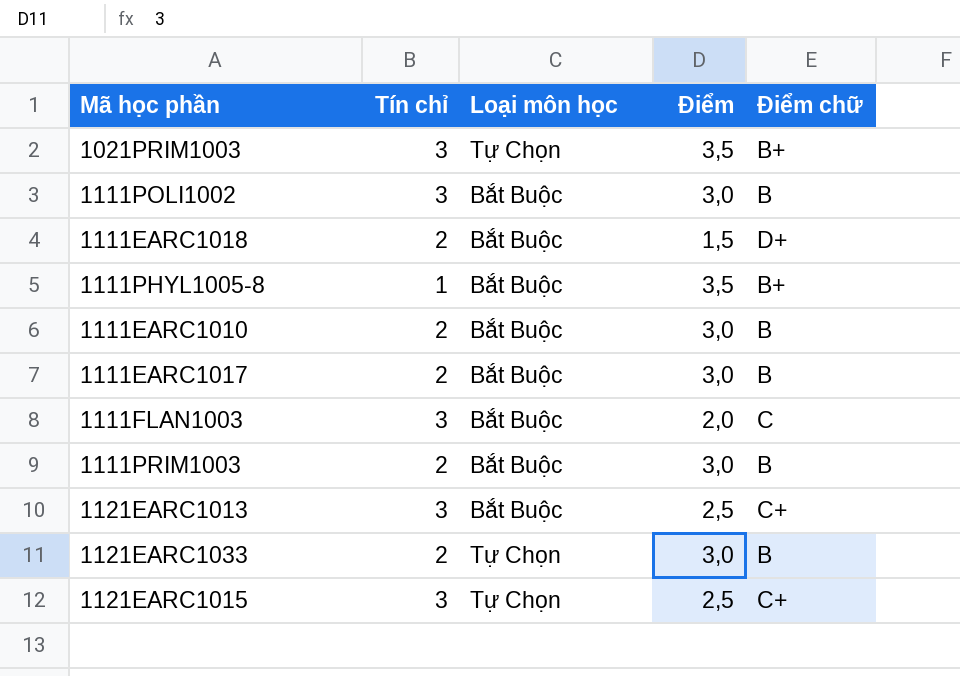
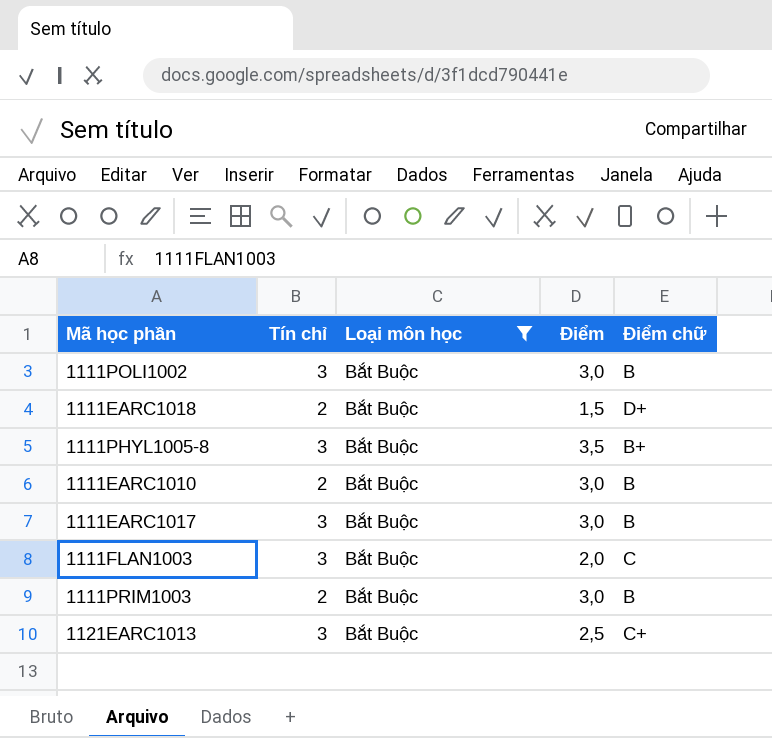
filter: none -> Loại môn học = Bắt Buộc
1111PHYL1005-8 | Tín chỉ: 1 -> 3
1111EARC1017 | Tín chỉ: 2 -> 3

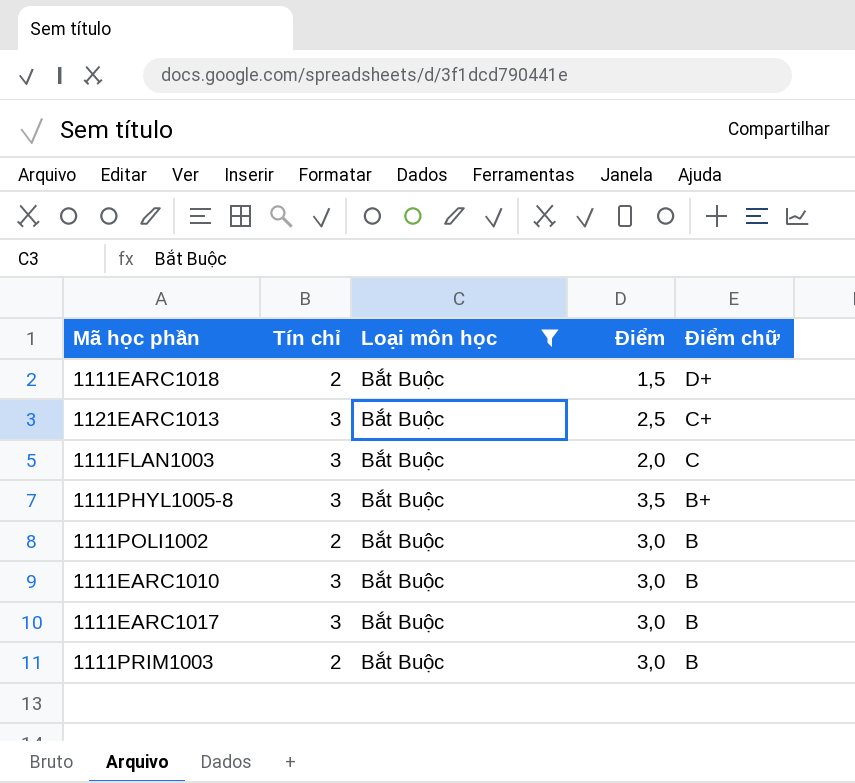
row order: none -> Điểm chữ descending
1111POLI1002 | Tín chỉ: 3 -> 2
1111EARC1010 | Tín chỉ: 2 -> 3

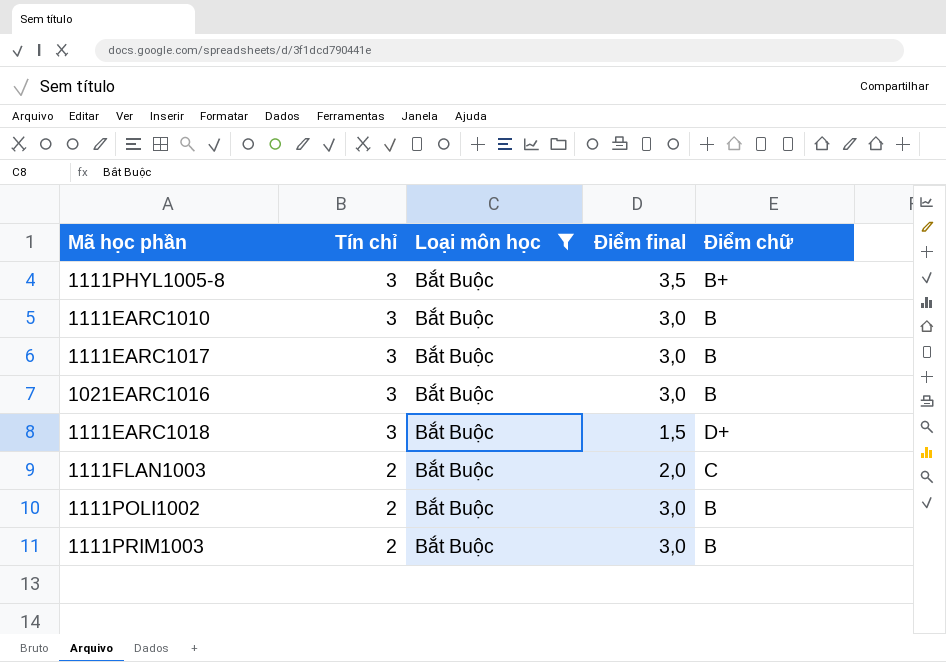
row order: Điểm chữ descending -> Tín chỉ descending
column name: Điểm -> Điểm final
row 1121EARC1013: 3 | Bắt Buộc | 2,5 | C+ -> none
row 1021EARC1016: none -> 3 | Bắt Buộc | 3,0 | B
1111EARC1018 | Tín chỉ: 2 -> 3
1111FLAN1003 | Tín chỉ: 3 -> 2

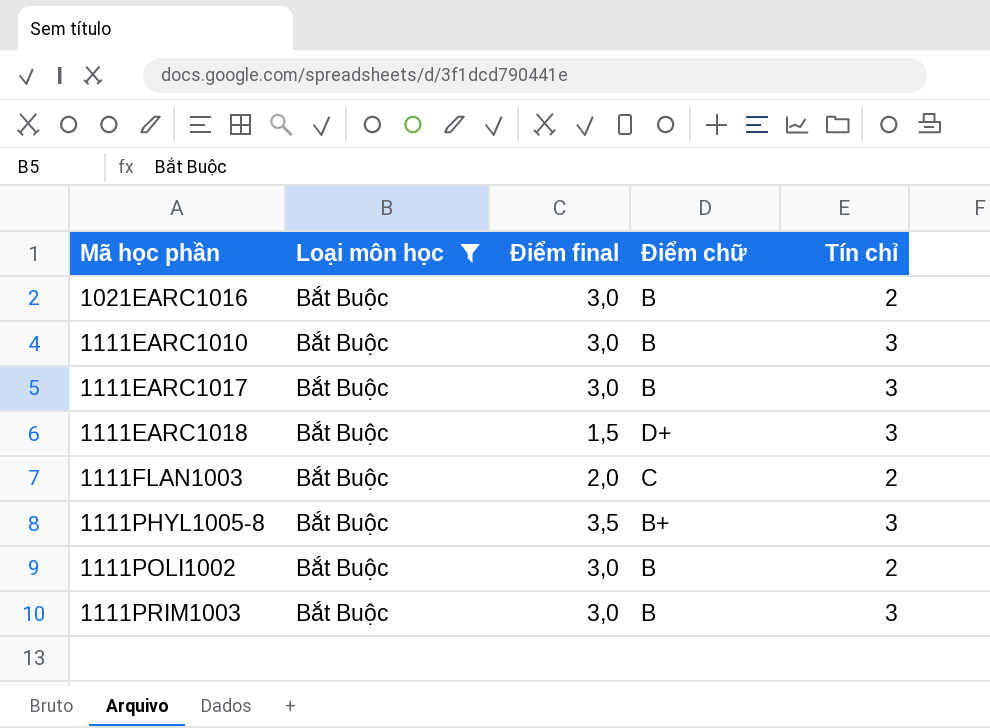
row order: Tín chỉ descending -> Mã học phần ascending
column Tín chỉ | position: 2 -> 5
1021EARC1016 | Tín chỉ: 3 -> 2
1111PRIM1003 | Tín chỉ: 2 -> 3

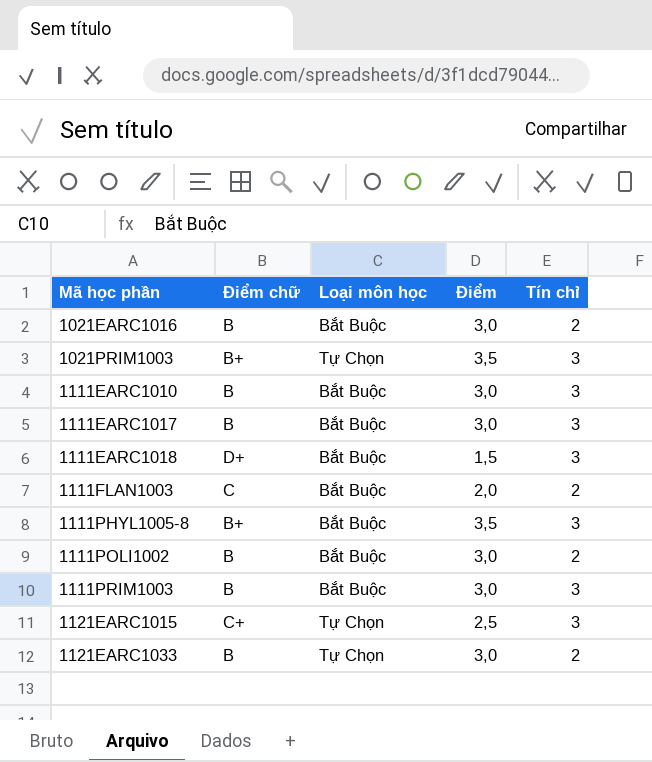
filter: Loại môn học = Bắt Buộc -> none
column Điểm chữ | position: 4 -> 2
column name: Điểm final -> Điểm

